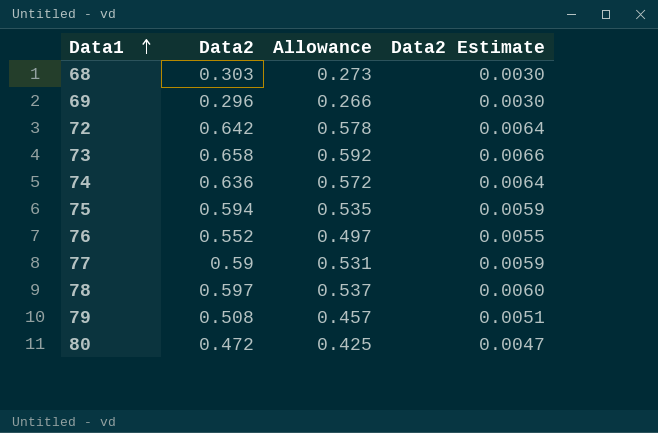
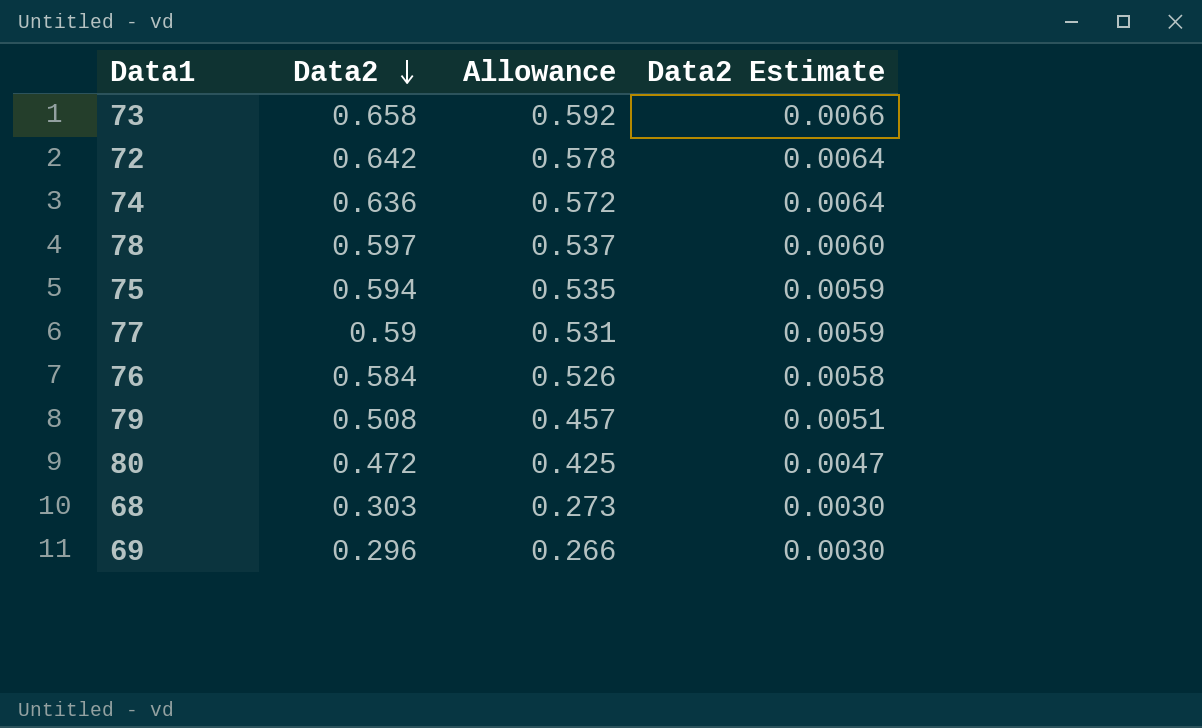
row order: Data1 ascending -> Data2 descending
76 | Data2: 0.552 -> 0.584
76 | Allowance: 0.497 -> 0.526
76 | Data2 Estimate: 0.0055 -> 0.0058

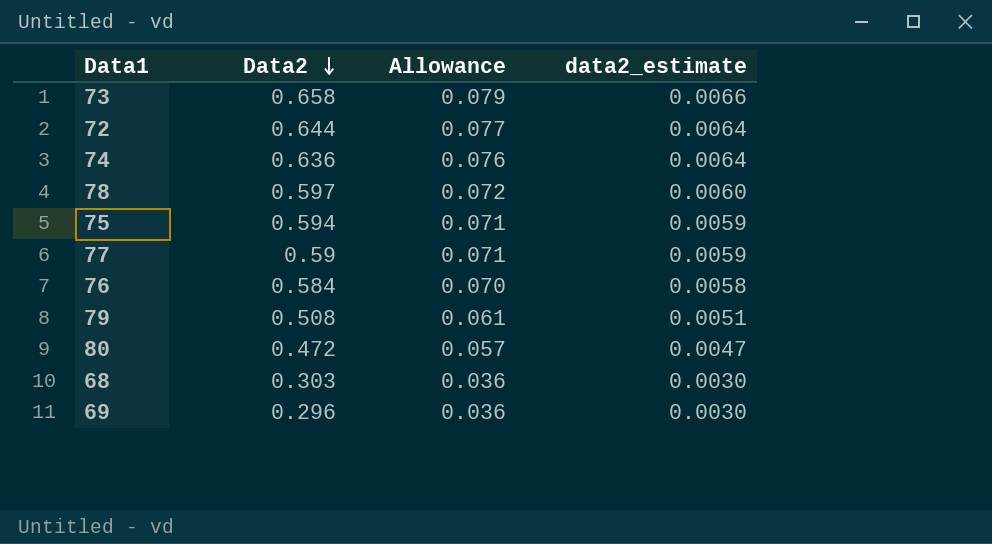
column Allowance | formula: [Data2] * 0.9 -> [Data2] * 0.12
column name: Data2 Estimate -> data2_estimate
72 | Data2: 0.642 -> 0.644

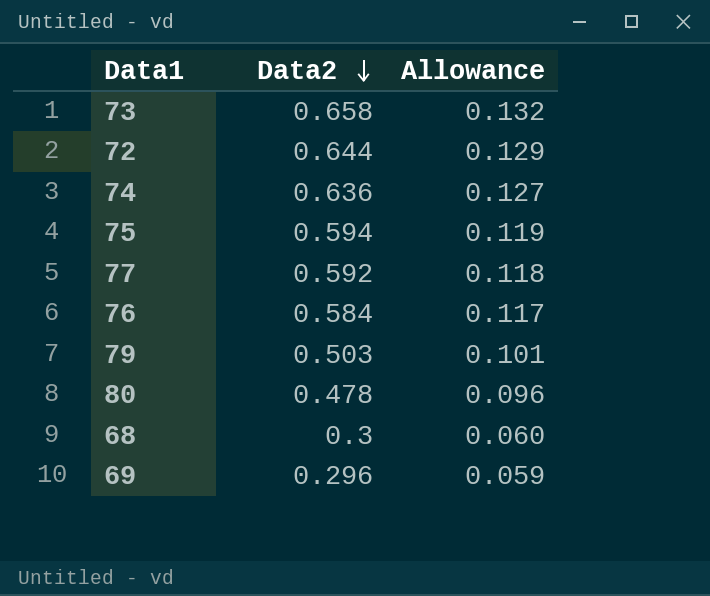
column data2_estimate | formula: [Data2] * 0.01 -> none
column Allowance | formula: [Data2] * 0.12 -> [Data2] * 0.2
row 78: 0.597 | 0.072 | 0.0060 -> none
77 | Data2: 0.59 -> 0.592
79 | Data2: 0.508 -> 0.503
80 | Data2: 0.472 -> 0.478
68 | Data2: 0.303 -> 0.3

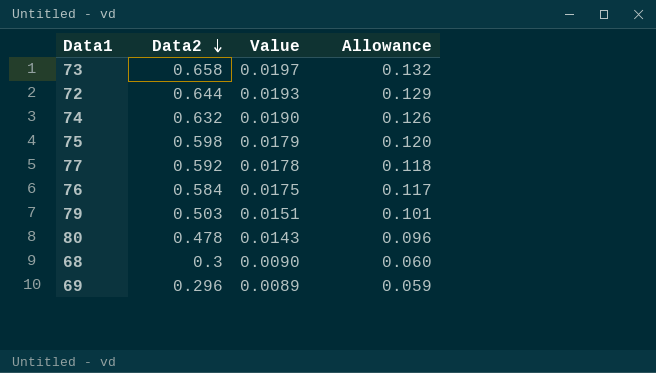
column Value | formula: none -> [Data2] * 0.03
74 | Data2: 0.636 -> 0.632
74 | Allowance: 0.127 -> 0.126
75 | Data2: 0.594 -> 0.598
75 | Allowance: 0.119 -> 0.120

